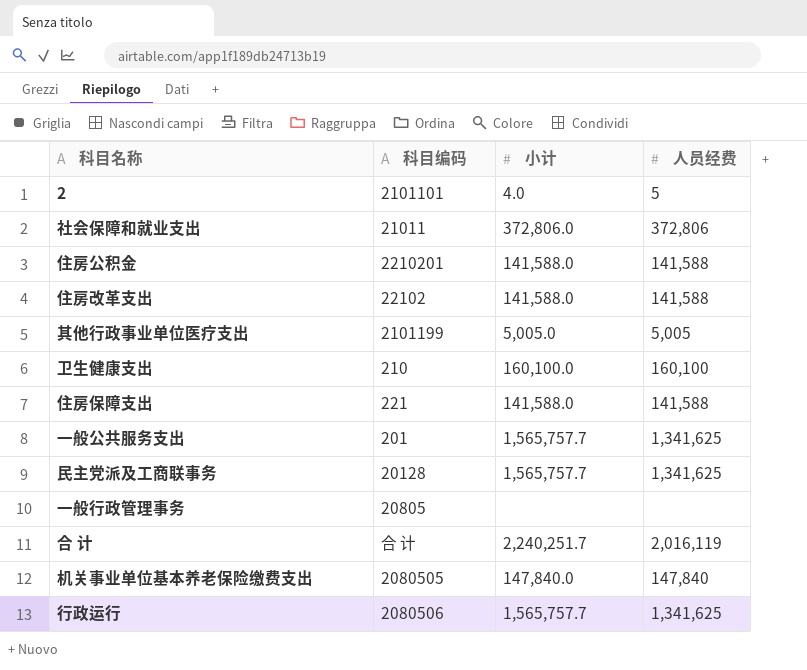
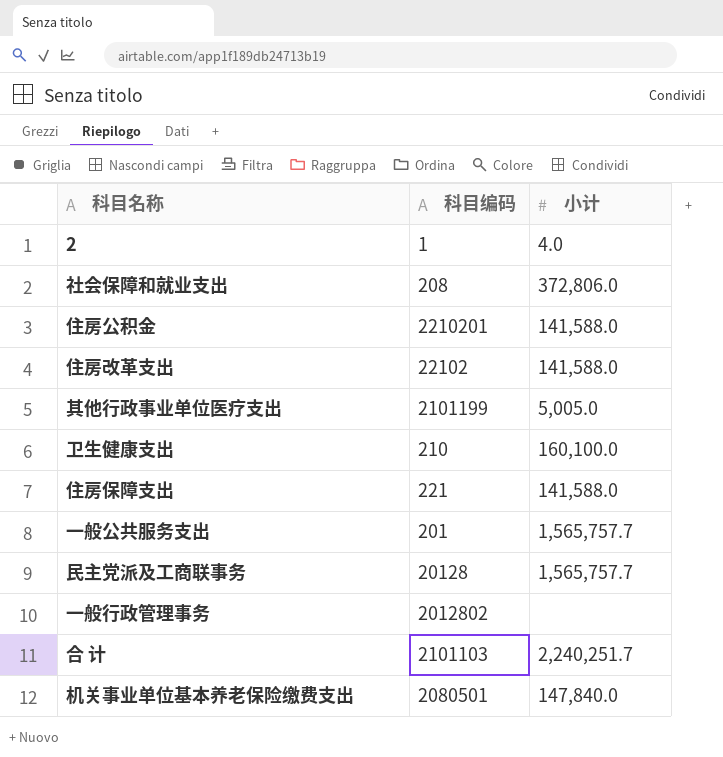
column 人员经费 | position: 4 -> none
row 行政运行: 2080506 | 1,565,757.7 | 1,341,625 -> none
2 | 科目编码: 2101101 -> 1
社会保障和就业支出 | 科目编码: 21011 -> 208
一般行政管理事务 | 科目编码: 20805 -> 2012802
合 计 | 科目编码: 合 计 -> 2101103
机关事业单位基本养老保险缴费支出 | 科目编码: 2080505 -> 2080501

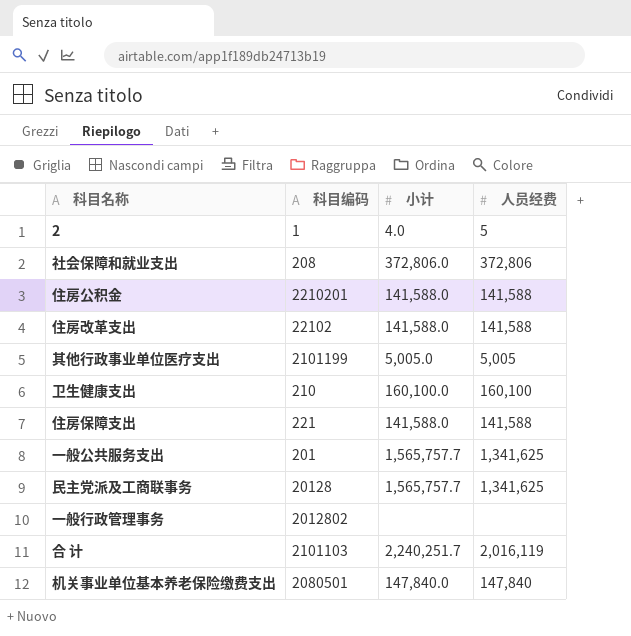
column 人员经费 | position: none -> 4

